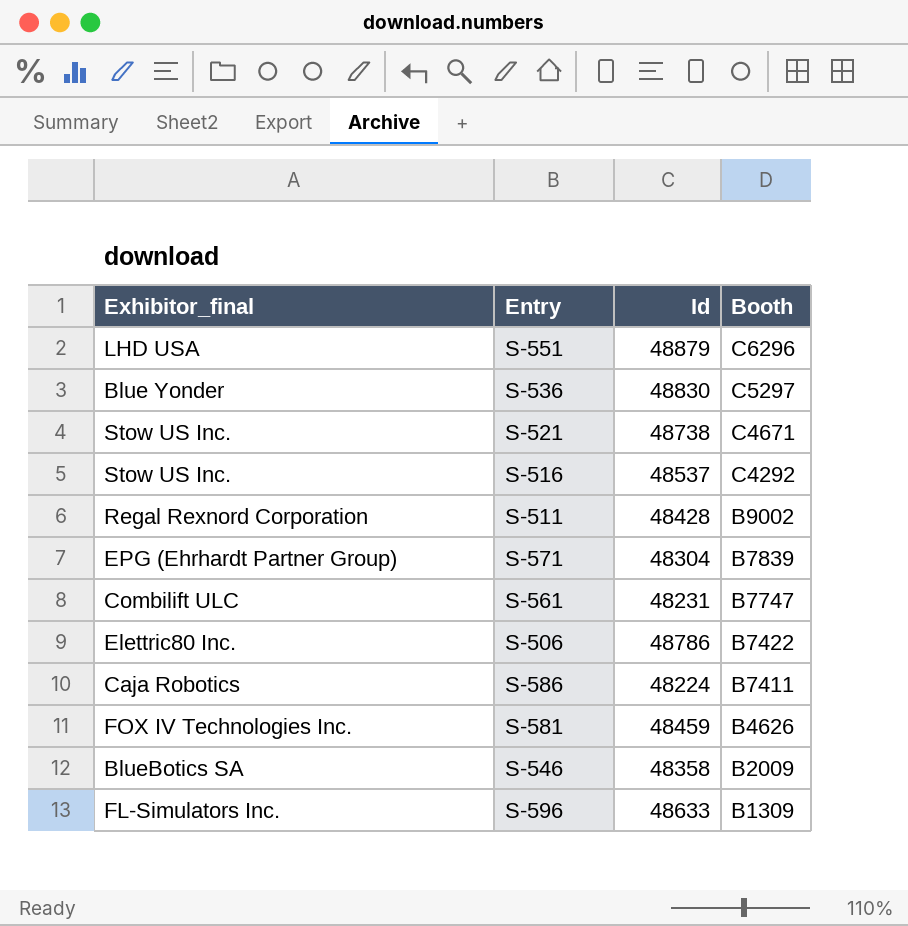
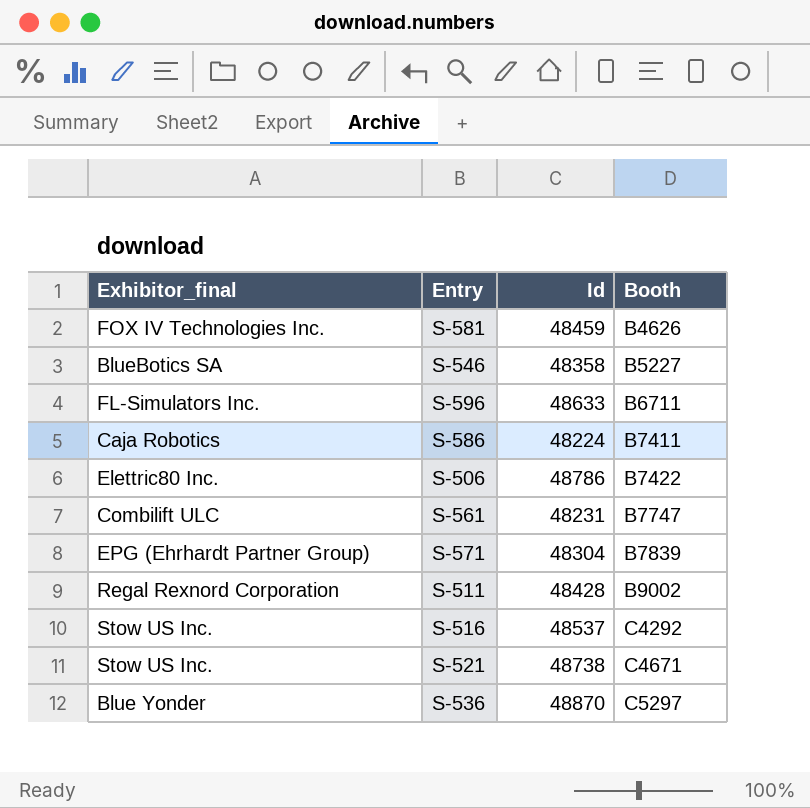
row order: Booth descending -> Booth ascending
row S-551: LHD USA | 48879 | C6296 -> none
S-546 | Booth: B2009 -> B5227
S-596 | Booth: B1309 -> B6711
S-536 | Id: 48830 -> 48870

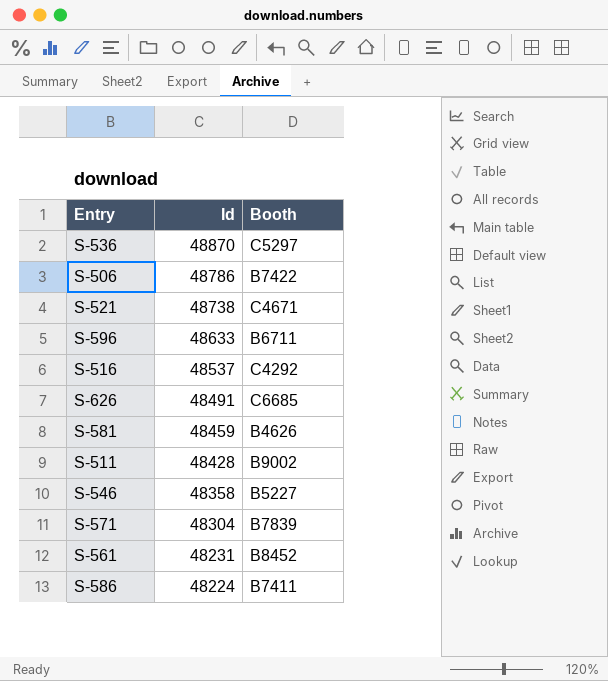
row order: Booth ascending -> Id descending
column Exhibitor_final | position: 1 -> none
row S-626: none -> 48491 | C6685
S-561 | Booth: B7747 -> B8452

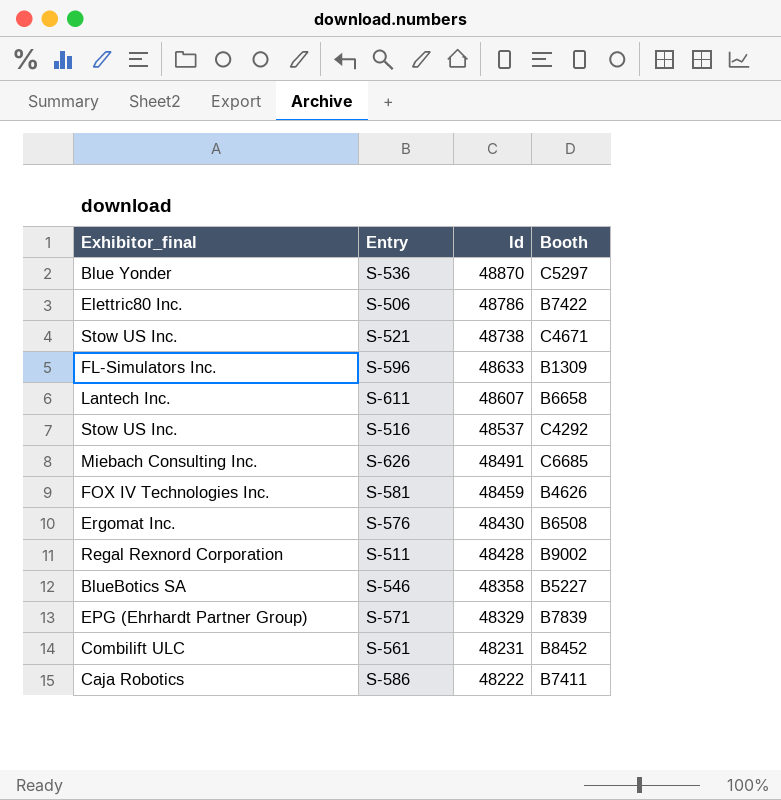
column Exhibitor_final | position: none -> 1
S-596 | Booth: B6711 -> B1309
row S-611: none -> Lantech Inc. | 48607 | B6658
row S-576: none -> Ergomat Inc. | 48430 | B6508
S-571 | Id: 48304 -> 48329
S-586 | Id: 48224 -> 48222

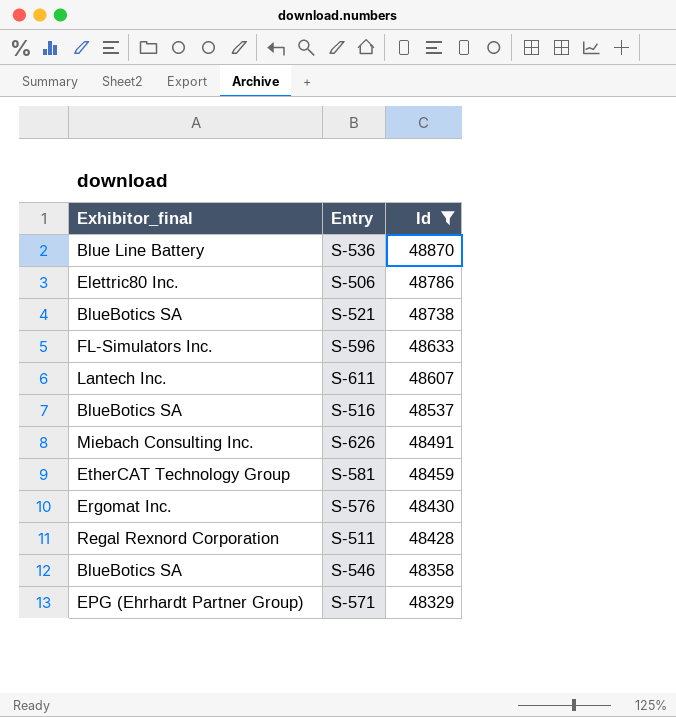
filter: none -> Id >= 48329
column Booth | position: 4 -> none
S-536 | Exhibitor_final: Blue Yonder -> Blue Line Battery
S-521 | Exhibitor_final: Stow US Inc. -> BlueBotics SA
S-516 | Exhibitor_final: Stow US Inc. -> BlueBotics SA
S-581 | Exhibitor_final: FOX IV Technologies Inc. -> EtherCAT Technology Group

